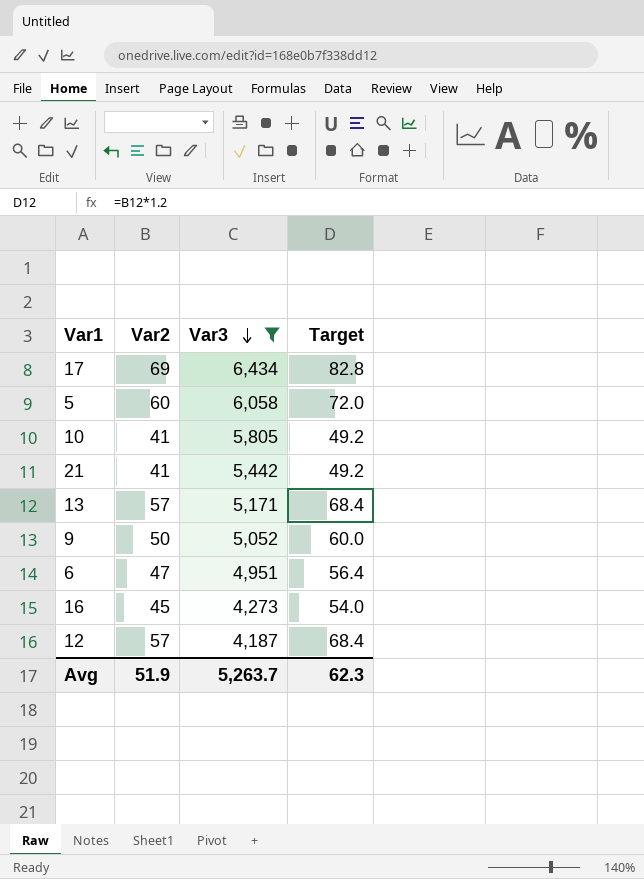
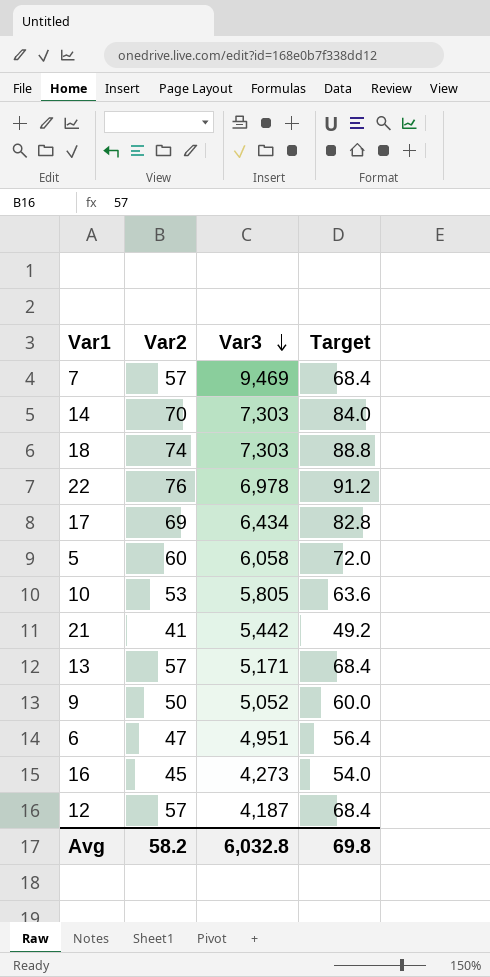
filter: Var3 <= 6,434 -> none
10 | Var2: 41 -> 53
10 | Target: 49.2 -> 63.6
Avg | Var2: 51.9 -> 58.2
Avg | Var3: 5,263.7 -> 6,032.8
Avg | Target: 62.3 -> 69.8

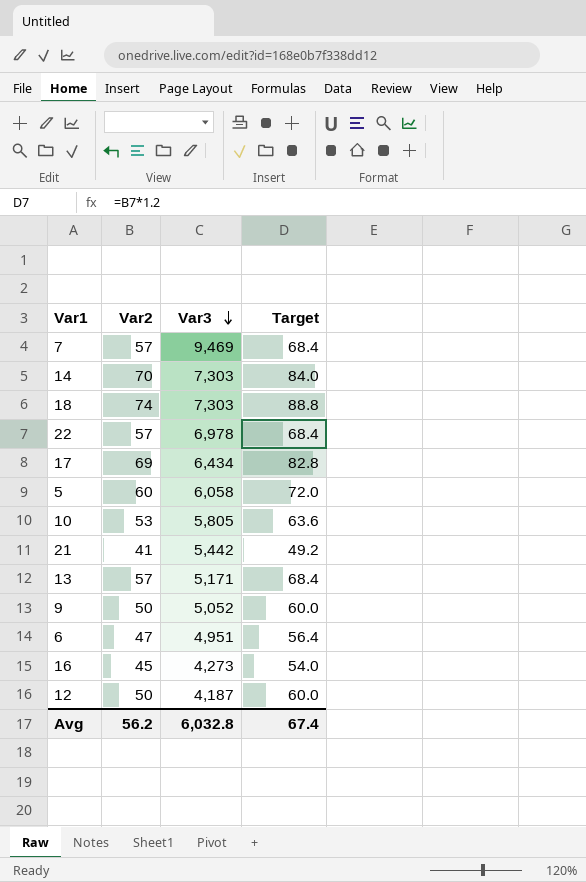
22 | Var2: 76 -> 57
22 | Target: 91.2 -> 68.4
12 | Var2: 57 -> 50
12 | Target: 68.4 -> 60.0
Avg | Var2: 58.2 -> 56.2
Avg | Target: 69.8 -> 67.4

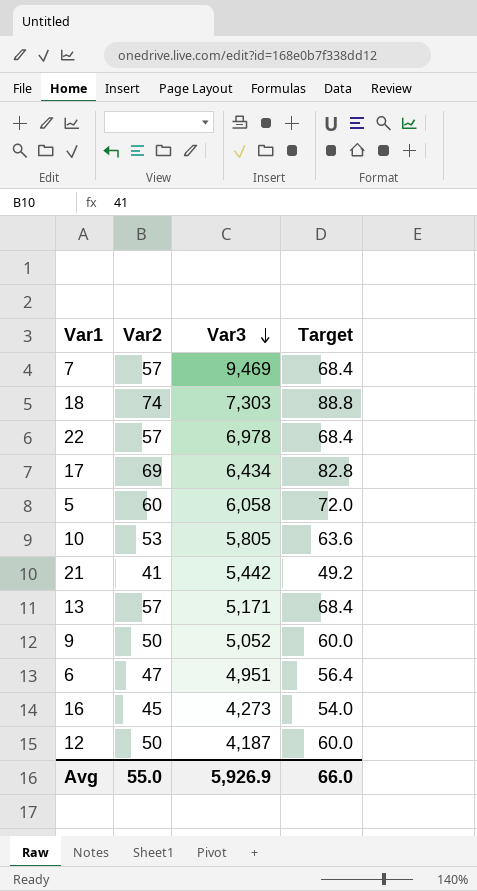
row 14: 70 | 7,303 | 84.0 -> none
Avg | Var2: 56.2 -> 55.0
Avg | Var3: 6,032.8 -> 5,926.9
Avg | Target: 67.4 -> 66.0

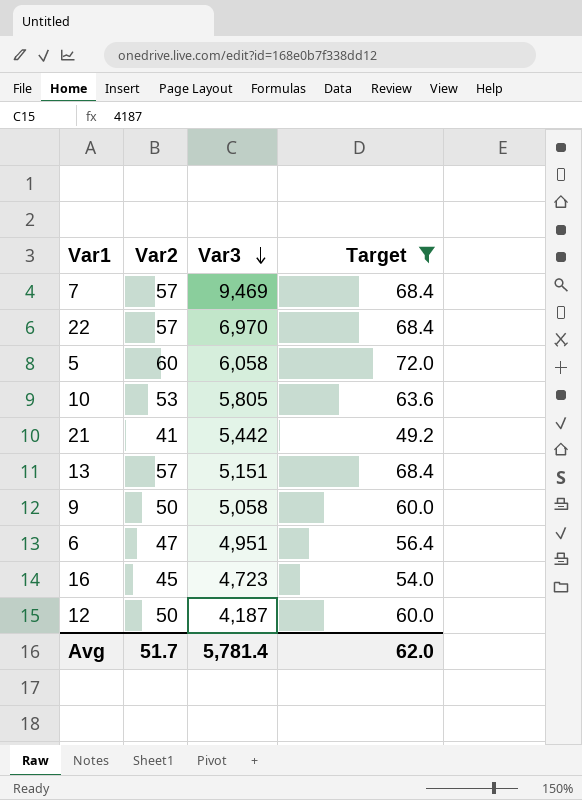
filter: none -> Target <= 72.0
22 | Var3: 6,978 -> 6,970
13 | Var3: 5,171 -> 5,151
9 | Var3: 5,052 -> 5,058
16 | Var3: 4,273 -> 4,723
Avg | Var2: 55.0 -> 51.7
Avg | Var3: 5,926.9 -> 5,781.4
Avg | Target: 66.0 -> 62.0

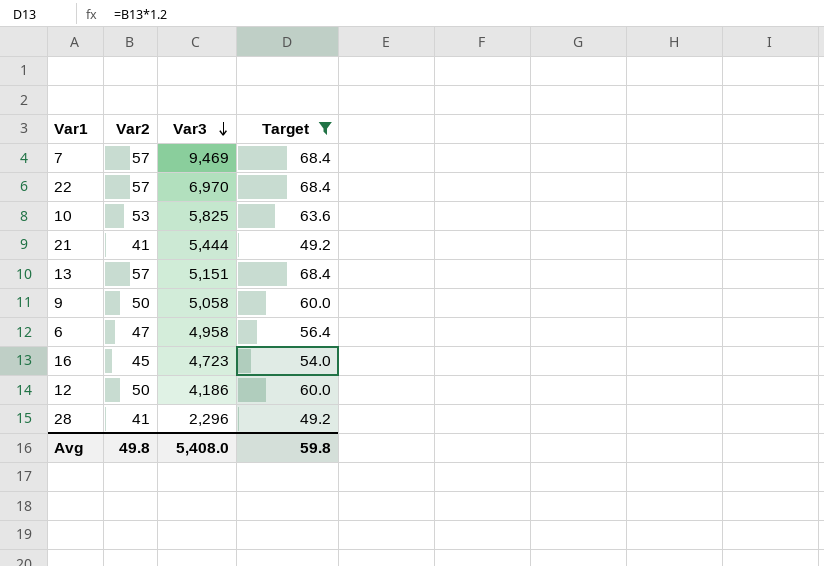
row 5: 60 | 6,058 | 72.0 -> none
10 | Var3: 5,805 -> 5,825
21 | Var3: 5,442 -> 5,444
6 | Var3: 4,951 -> 4,958
12 | Var3: 4,187 -> 4,186
row 28: none -> 41 | 2,296 | 49.2
Avg | Var2: 51.7 -> 49.8
Avg | Var3: 5,781.4 -> 5,408.0
Avg | Target: 62.0 -> 59.8

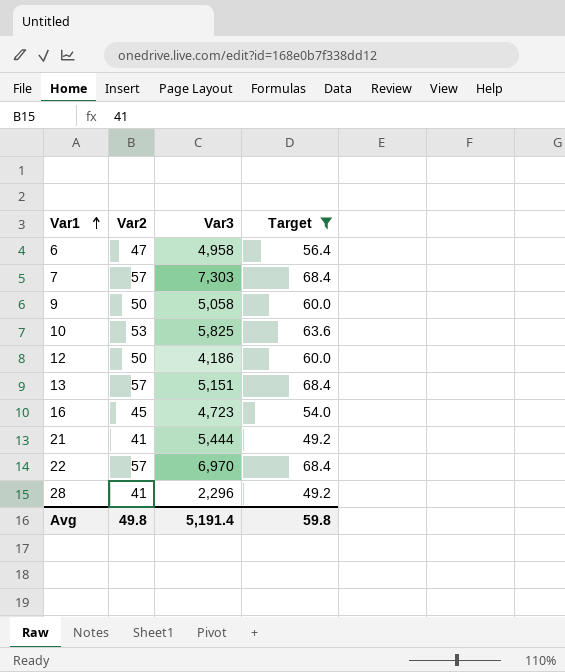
row order: Var3 descending -> Var1 ascending
7 | Var3: 9,469 -> 7,303
Avg | Var3: 5,408.0 -> 5,191.4

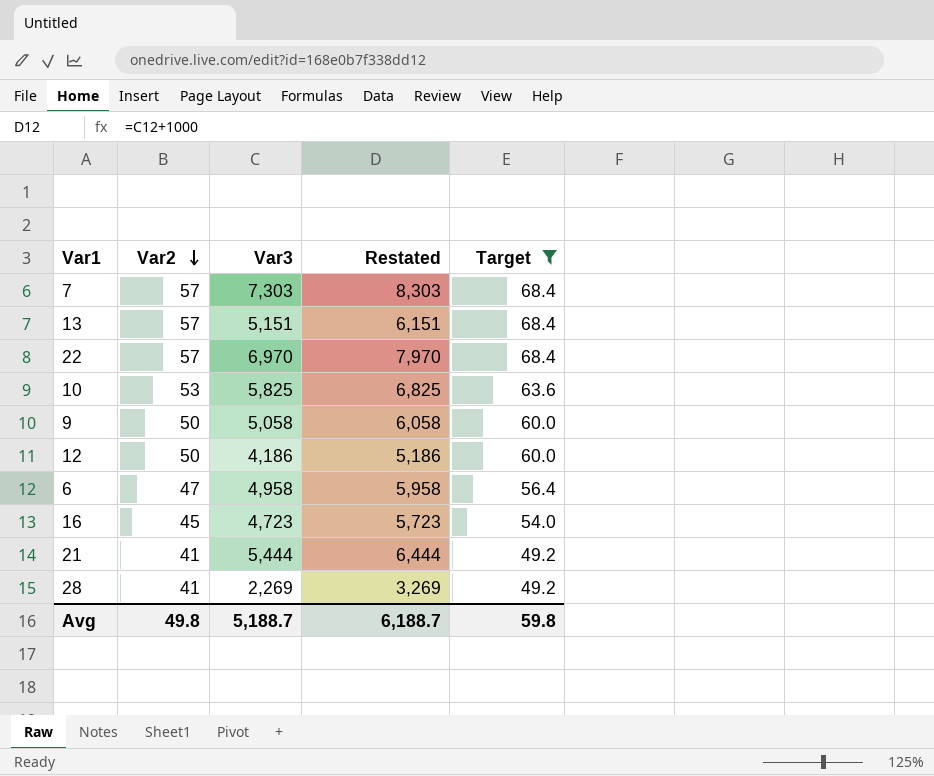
row order: Var1 ascending -> Var2 descending
column Restated | formula: none -> [Var3] + 1000
28 | Var3: 2,296 -> 2,269
Avg | Var3: 5,191.4 -> 5,188.7

